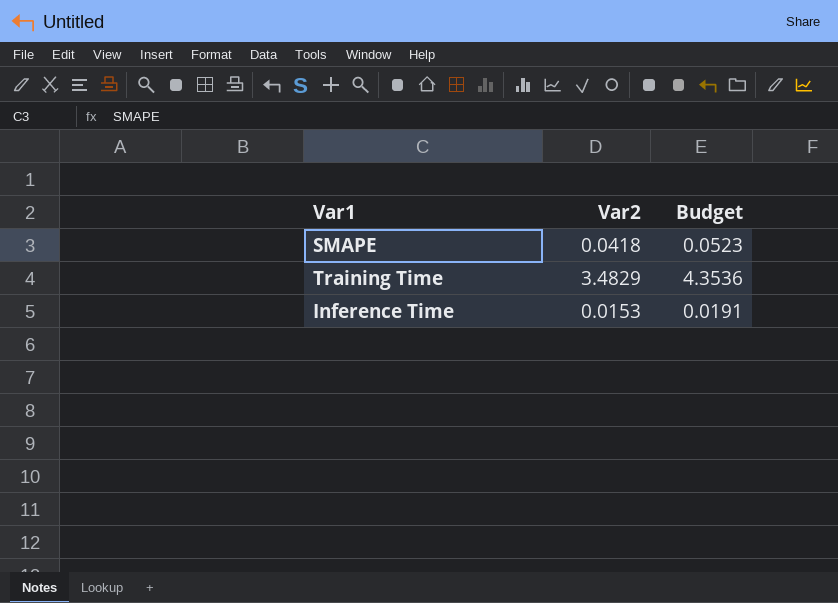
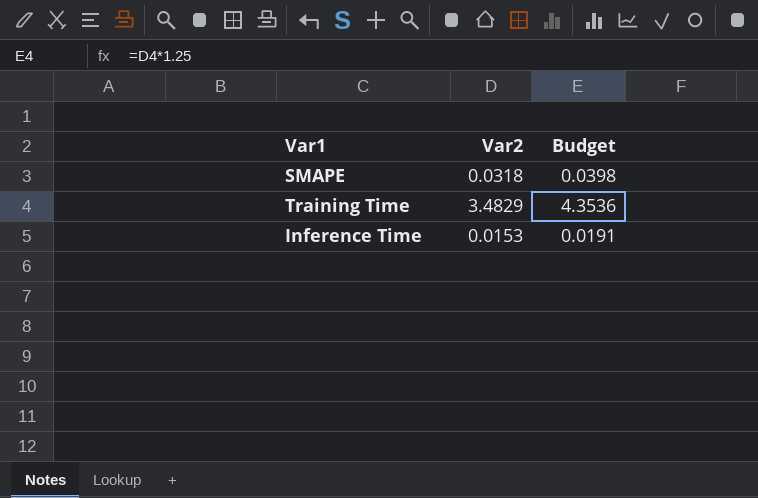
SMAPE | Var2: 0.0418 -> 0.0318
SMAPE | Budget: 0.0523 -> 0.0398

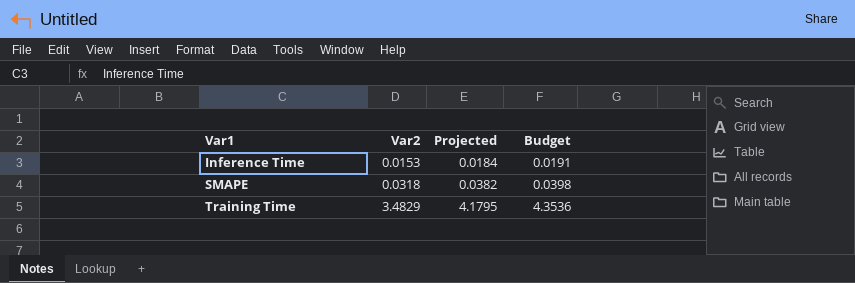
row order: none -> Var1 ascending
column Projected | formula: none -> [Var2] * 1.2

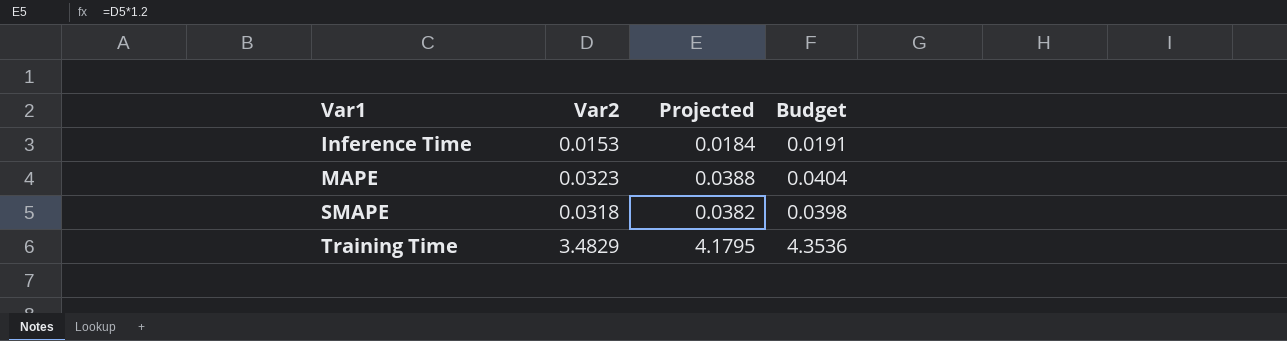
row MAPE: none -> 0.0323 | 0.0388 | 0.0404

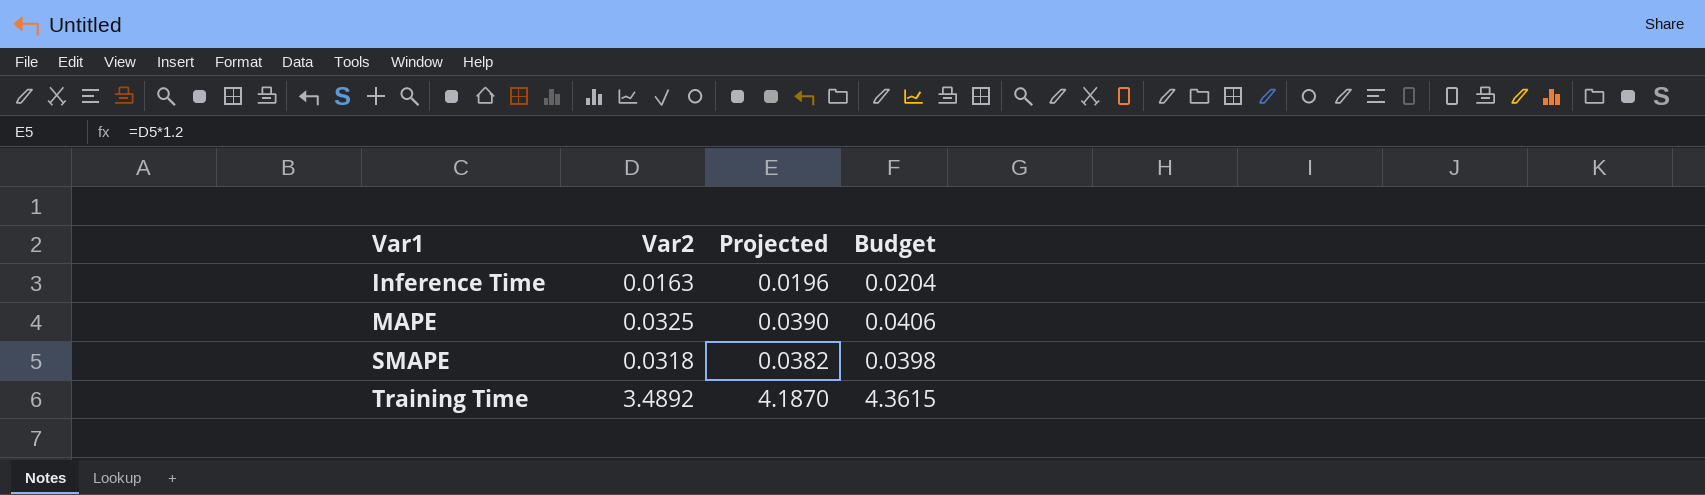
Inference Time | Var2: 0.0153 -> 0.0163
Inference Time | Projected: 0.0184 -> 0.0196
Inference Time | Budget: 0.0191 -> 0.0204
MAPE | Var2: 0.0323 -> 0.0325
MAPE | Projected: 0.0388 -> 0.0390
MAPE | Budget: 0.0404 -> 0.0406
Training Time | Var2: 3.4829 -> 3.4892
Training Time | Projected: 4.1795 -> 4.1870
Training Time | Budget: 4.3536 -> 4.3615

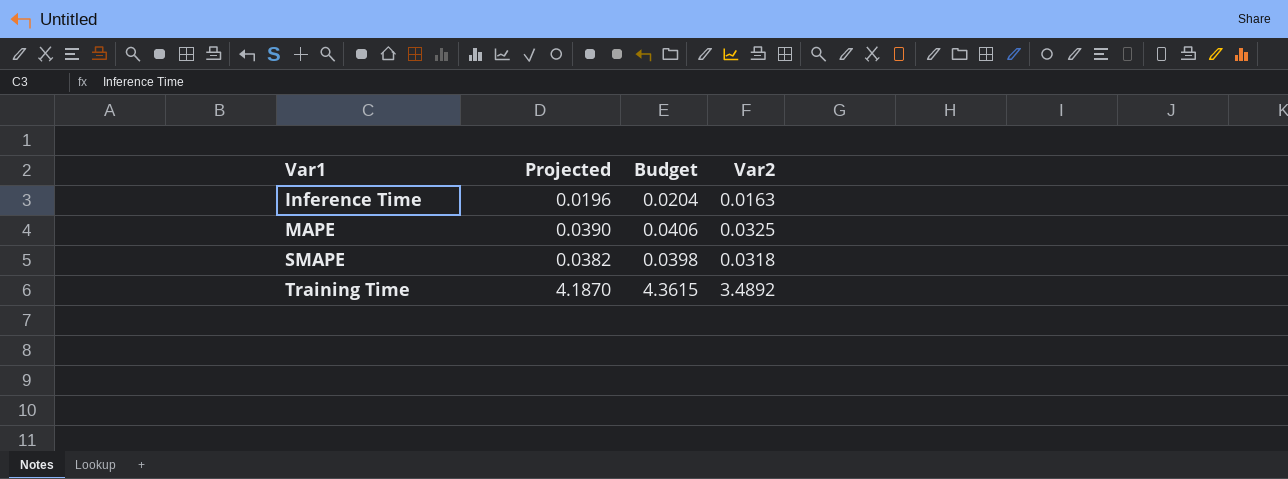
column Var2 | position: 2 -> 4

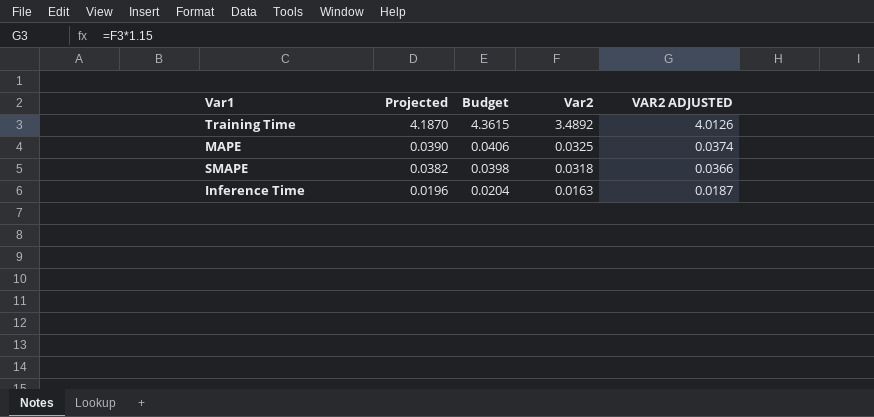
row order: Var1 ascending -> Projected descending
column VAR2 ADJUSTED | formula: none -> [Var2] * 1.15

